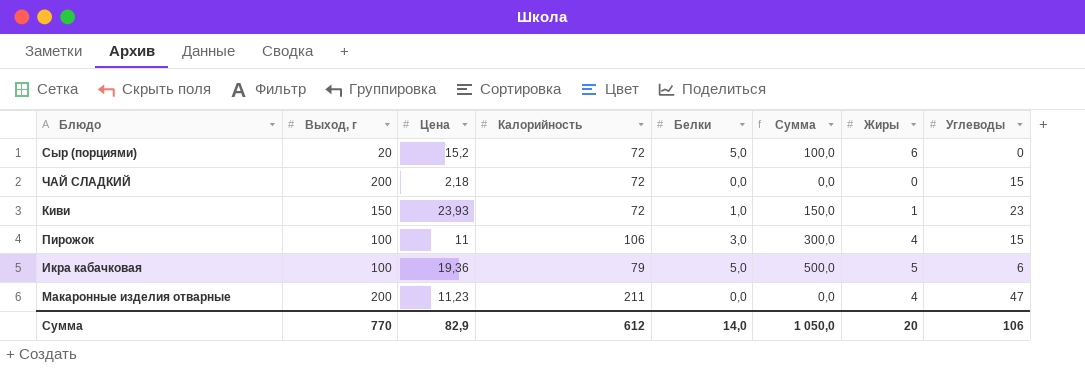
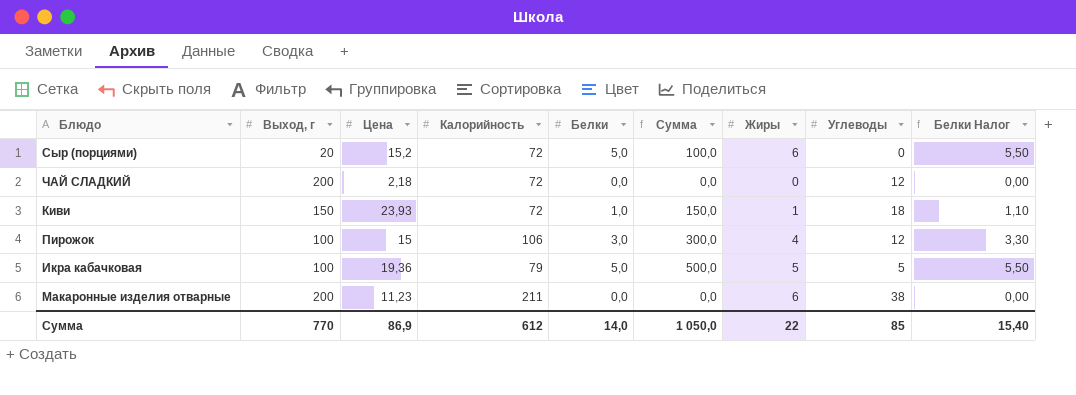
column Белки Налог | formula: none -> [Белки] * 1,1
ЧАЙ СЛАДКИЙ | Углеводы: 15 -> 12
Киви | Углеводы: 23 -> 18
Пирожок | Цена: 11 -> 15
Пирожок | Углеводы: 15 -> 12
Икра кабачковая | Углеводы: 6 -> 5
Макаронные изделия отварные | Жиры: 4 -> 6
Макаронные изделия отварные | Углеводы: 47 -> 38
Сумма | Цена: 82,9 -> 86,9
Сумма | Жиры: 20 -> 22
Сумма | Углеводы: 106 -> 85

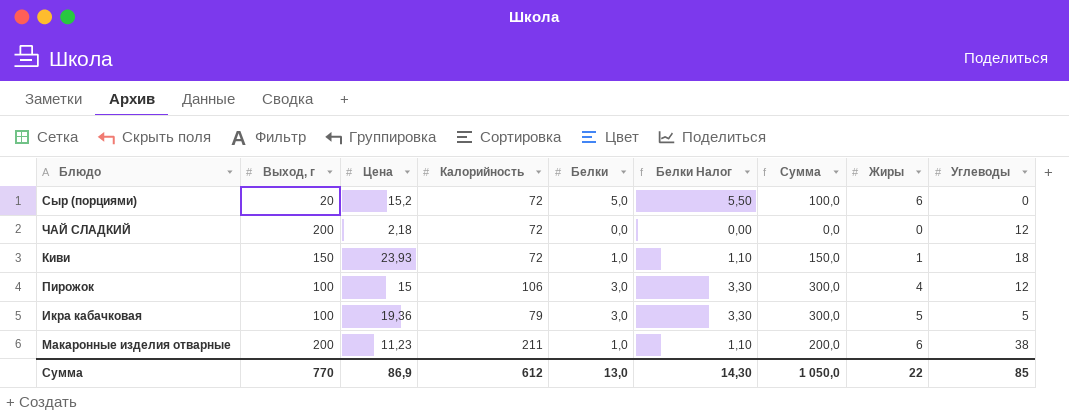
column Белки Налог | position: 9 -> 6
Икра кабачковая | Белки: 5,0 -> 3,0
Икра кабачковая | Белки Налог: 5,50 -> 3,30
Икра кабачковая | Сумма: 500,0 -> 300,0
Макаронные изделия отварные | Белки: 0,0 -> 1,0
Макаронные изделия отварные | Белки Налог: 0,00 -> 1,10
Макаронные изделия отварные | Сумма: 0,0 -> 200,0
Сумма | Белки: 14,0 -> 13,0
Сумма | Белки Налог: 15,40 -> 14,30

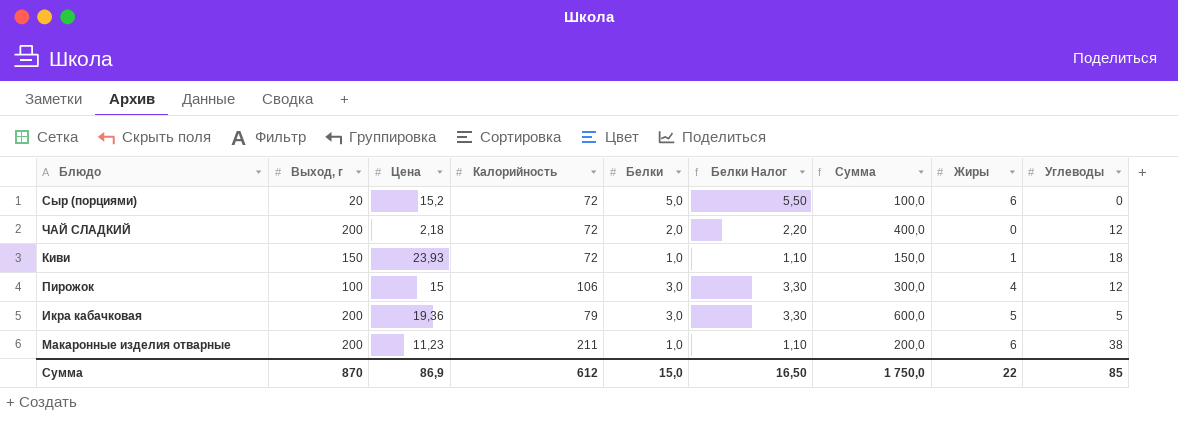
ЧАЙ СЛАДКИЙ | Белки: 0,0 -> 2,0
ЧАЙ СЛАДКИЙ | Белки Налог: 0,00 -> 2,20
ЧАЙ СЛАДКИЙ | Сумма: 0,0 -> 400,0
Икра кабачковая | Выход, г: 100 -> 200
Икра кабачковая | Сумма: 300,0 -> 600,0
Сумма | Выход, г: 770 -> 870
Сумма | Белки: 13,0 -> 15,0
Сумма | Белки Налог: 14,30 -> 16,50
Сумма | Сумма: 1 050,0 -> 1 750,0

